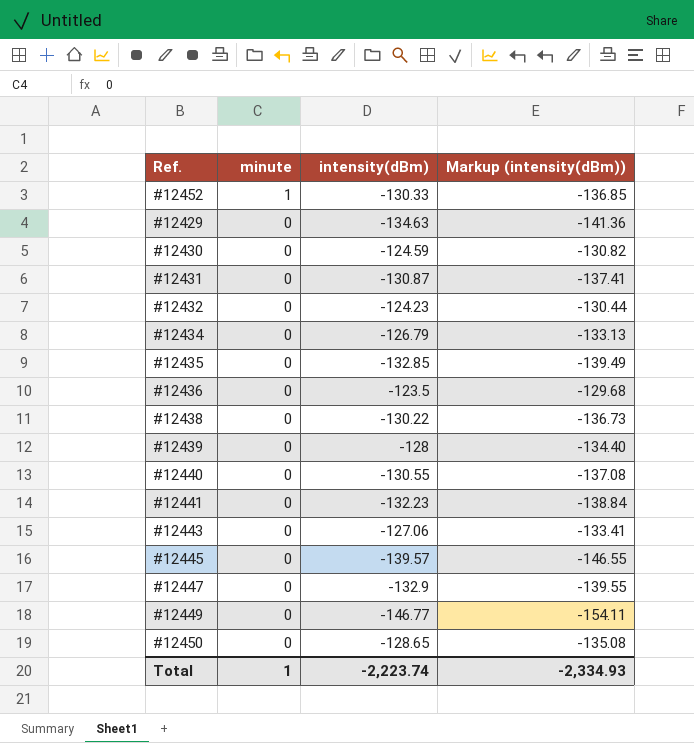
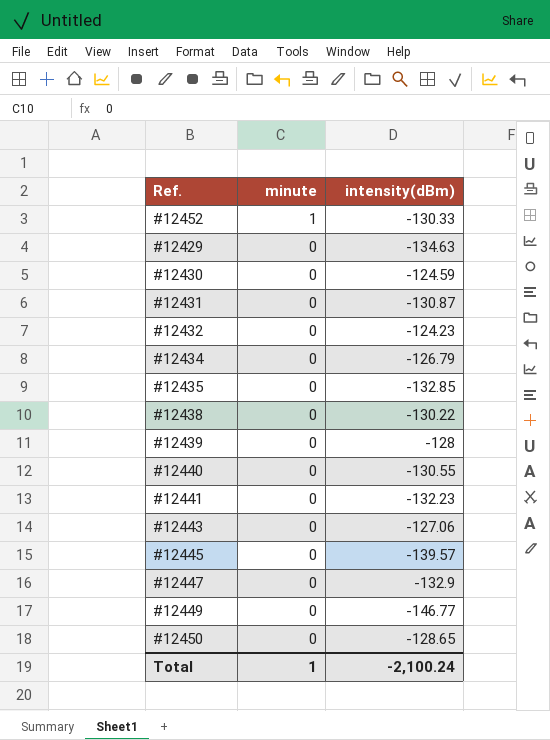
column Markup (intensity(dBm)) | formula: [intensity(dBm)] * 1.05 -> none
row #12436: 0 | -123.5 | -129.68 -> none
Total | intensity(dBm): -2,223.74 -> -2,100.24

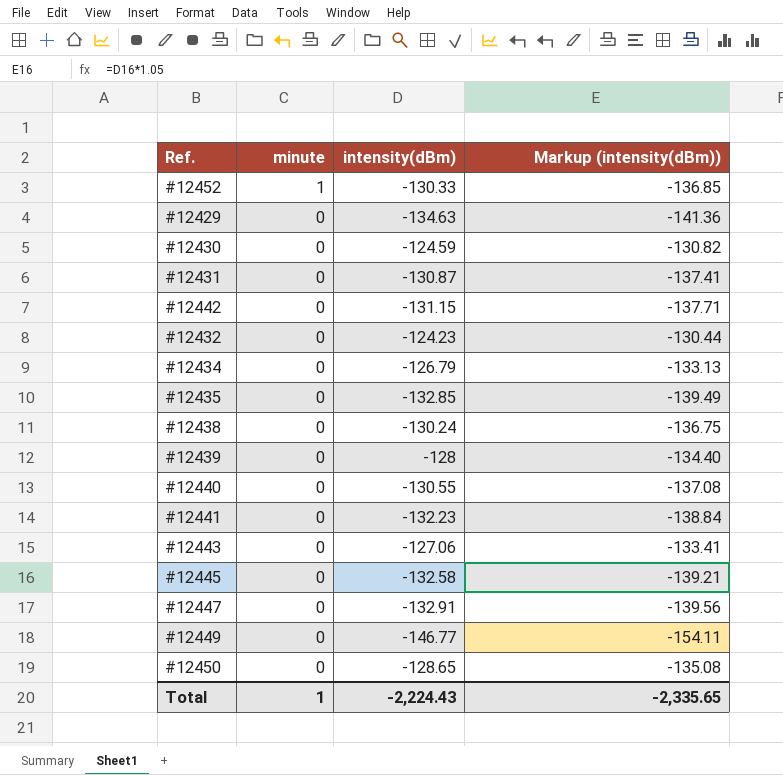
column Markup (intensity(dBm)) | formula: none -> [intensity(dBm)] * 1.05
row #12442: none -> 0 | -131.15 | -137.71
#12438 | intensity(dBm): -130.22 -> -130.24
#12445 | intensity(dBm): -139.57 -> -132.58
#12447 | intensity(dBm): -132.9 -> -132.91
Total | intensity(dBm): -2,100.24 -> -2,224.43

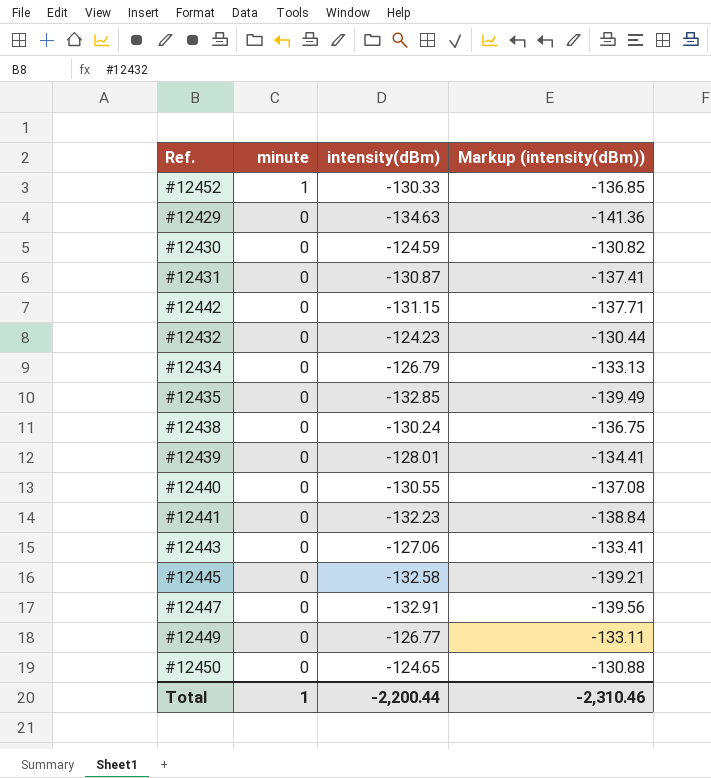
#12439 | intensity(dBm): -128 -> -128.01
#12439 | Markup (intensity(dBm)): -134.40 -> -134.41
#12449 | intensity(dBm): -146.77 -> -126.77
#12449 | Markup (intensity(dBm)): -154.11 -> -133.11
#12450 | intensity(dBm): -128.65 -> -124.65
#12450 | Markup (intensity(dBm)): -135.08 -> -130.88
Total | intensity(dBm): -2,224.43 -> -2,200.44
Total | Markup (intensity(dBm)): -2,335.65 -> -2,310.46

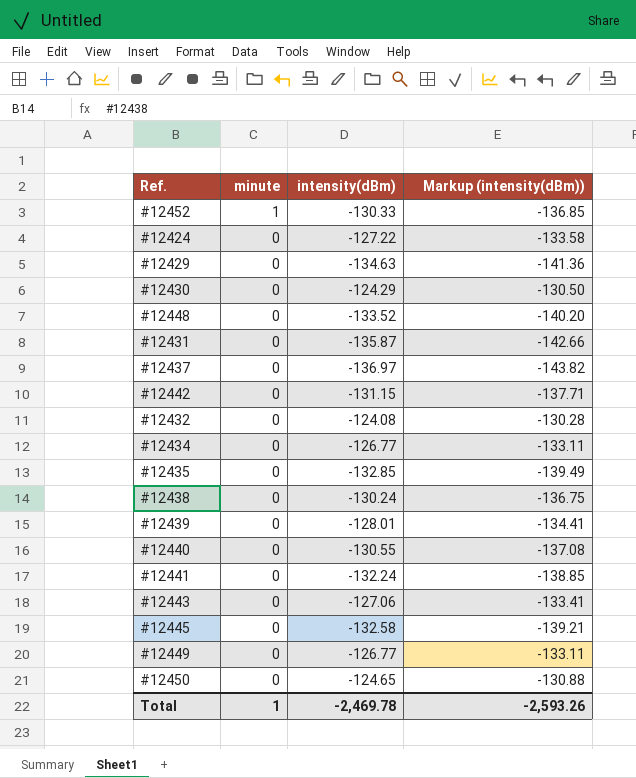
row #12447: 0 | -132.91 | -139.56 -> none
row #12424: none -> 0 | -127.22 | -133.58
#12430 | intensity(dBm): -124.59 -> -124.29
#12430 | Markup (intensity(dBm)): -130.82 -> -130.50
row #12448: none -> 0 | -133.52 | -140.20
#12431 | intensity(dBm): -130.87 -> -135.87
#12431 | Markup (intensity(dBm)): -137.41 -> -142.66
row #12437: none -> 0 | -136.97 | -143.82
#12432 | intensity(dBm): -124.23 -> -124.08
#12432 | Markup (intensity(dBm)): -130.44 -> -130.28
#12434 | intensity(dBm): -126.79 -> -126.77
#12434 | Markup (intensity(dBm)): -133.13 -> -133.11
#12441 | intensity(dBm): -132.23 -> -132.24
#12441 | Markup (intensity(dBm)): -138.84 -> -138.85
Total | intensity(dBm): -2,200.44 -> -2,469.78
Total | Markup (intensity(dBm)): -2,310.46 -> -2,593.26

